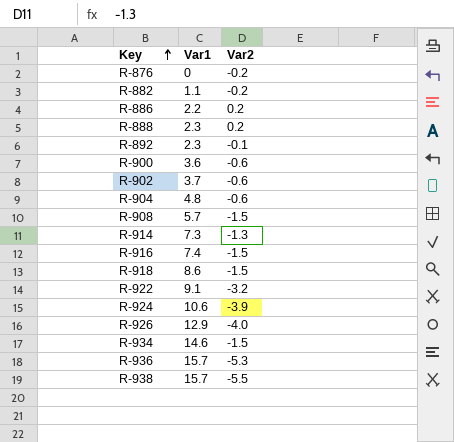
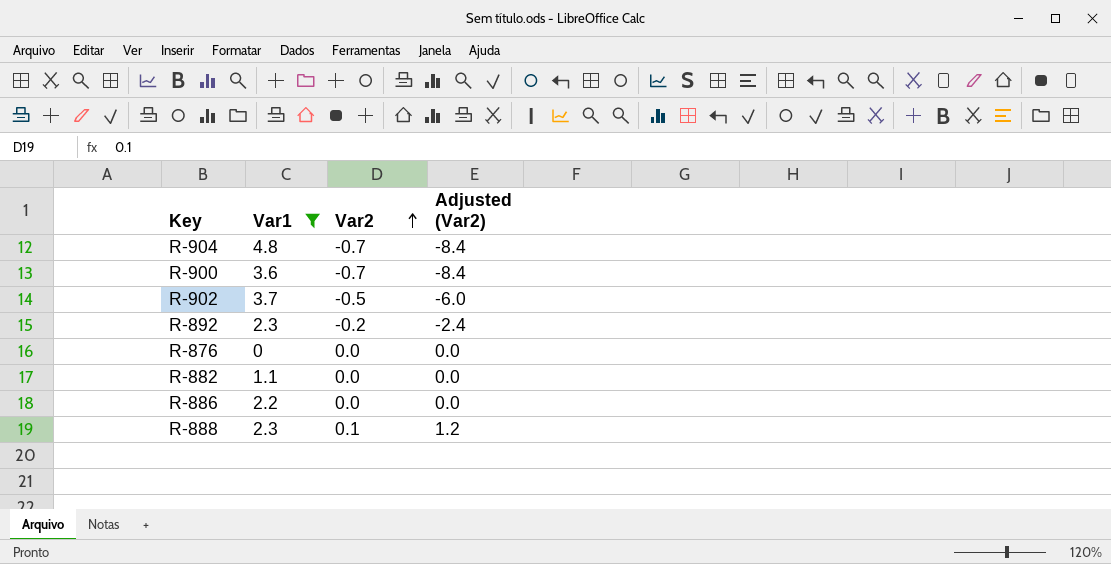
filter: none -> Var1 <= 4.8
row order: Key ascending -> Var2 ascending
column Adjusted (Var2) | formula: none -> [Var2] * 12
R-904 | Var2: -0.6 -> -0.7
R-900 | Var2: -0.6 -> -0.7
R-902 | Var2: -0.6 -> -0.5
R-892 | Var2: -0.1 -> -0.2
R-876 | Var2: -0.2 -> 0.0
R-882 | Var2: -0.2 -> 0.0
R-886 | Var2: 0.2 -> 0.0
R-888 | Var2: 0.2 -> 0.1

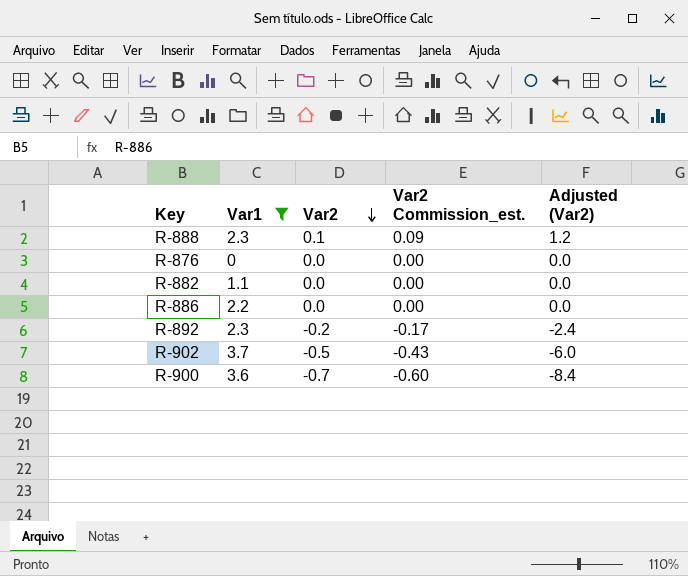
row order: Var2 ascending -> Var2 descending
column Var2 Commission_est. | formula: none -> [Var2] * 0.85
row R-904: 4.8 | -0.7 | -8.4 -> none

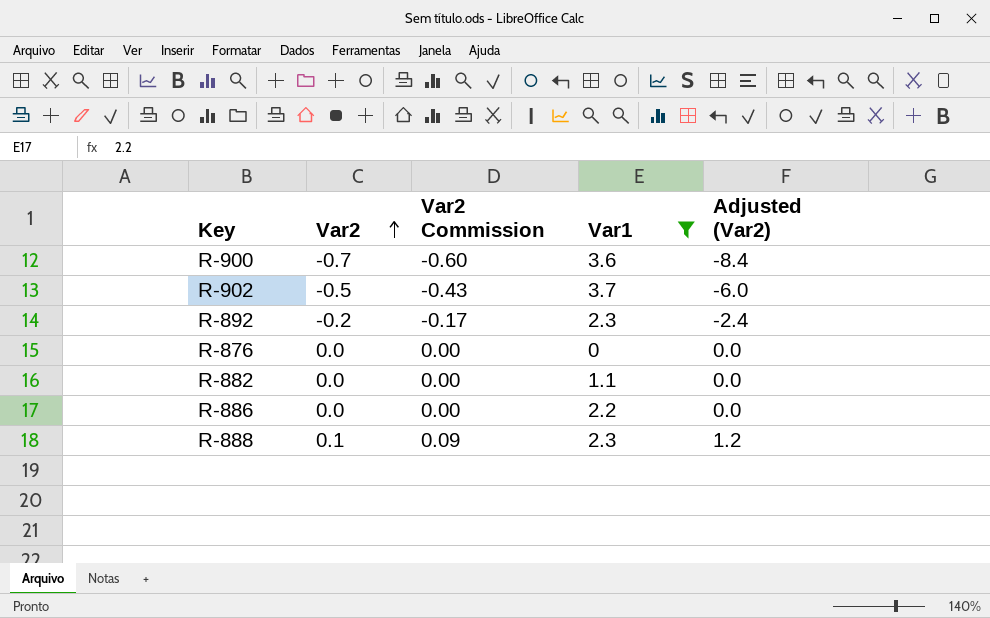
row order: Var2 descending -> Var2 ascending
column name: Var2 Commission_est. -> Var2 Commission
column Var1 | position: 2 -> 4

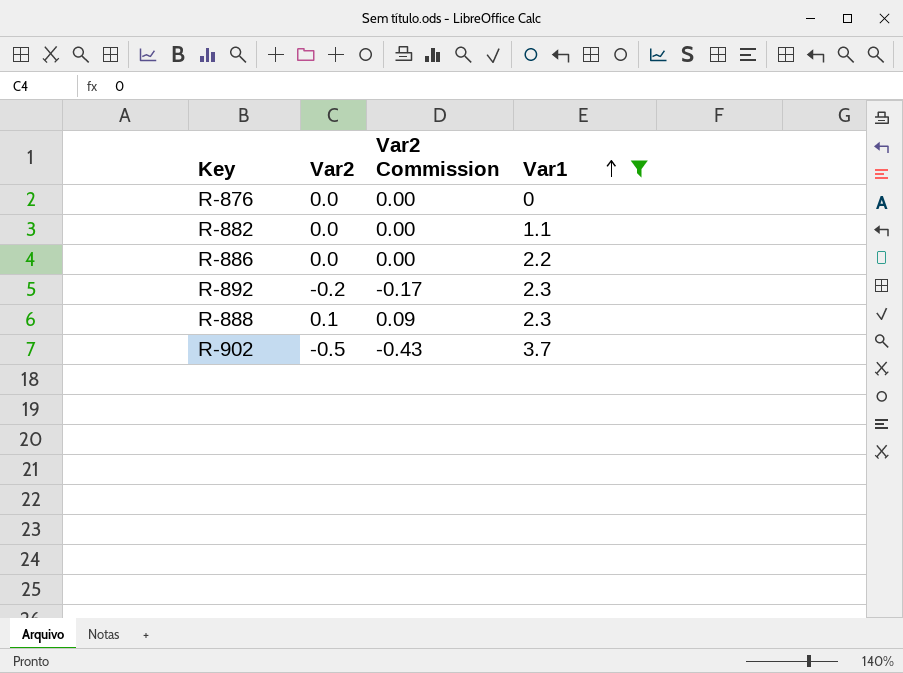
row order: Var2 ascending -> Var1 ascending
column Adjusted (Var2) | formula: [Var2] * 12 -> none
row R-900: -0.7 | -0.60 | 3.6 | -8.4 -> none

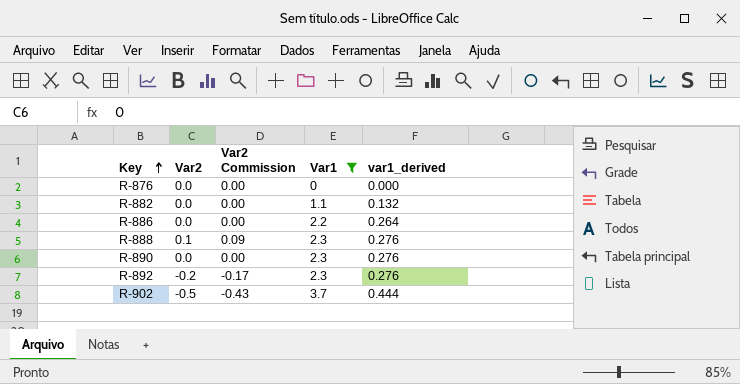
row order: Var1 ascending -> Key ascending
column var1_derived | formula: none -> [Var1] * 0.12
row R-890: none -> 0.0 | 0.00 | 2.3 | 0.276

